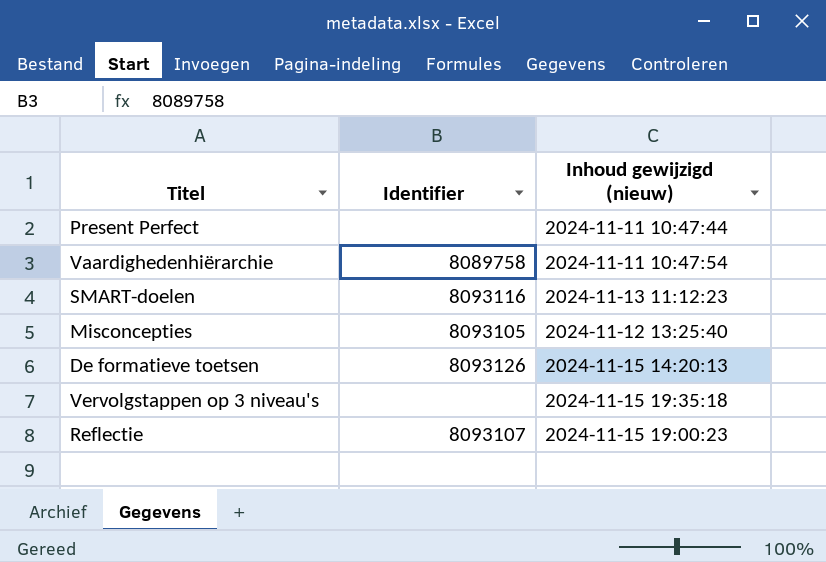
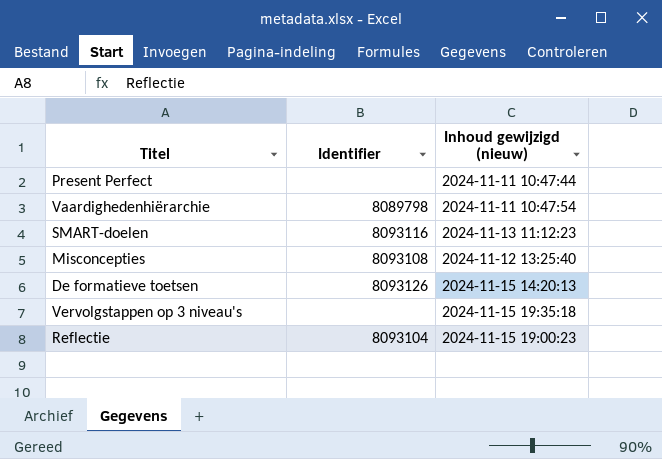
Vaardighedenhiërarchie | Identifier: 8089758 -> 8089798
Misconcepties | Identifier: 8093105 -> 8093108
Reflectie | Identifier: 8093107 -> 8093104

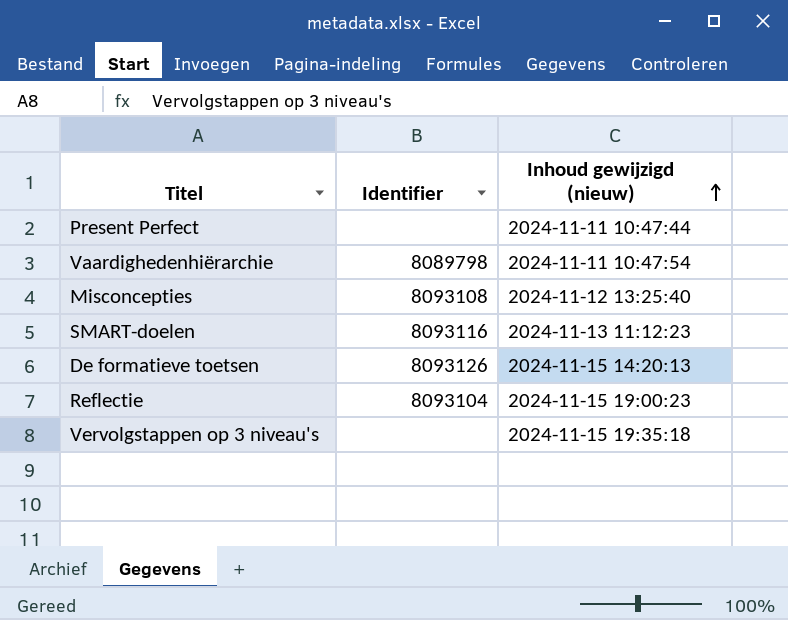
row order: none -> Inhoud gewijzigd (nieuw) ascending

